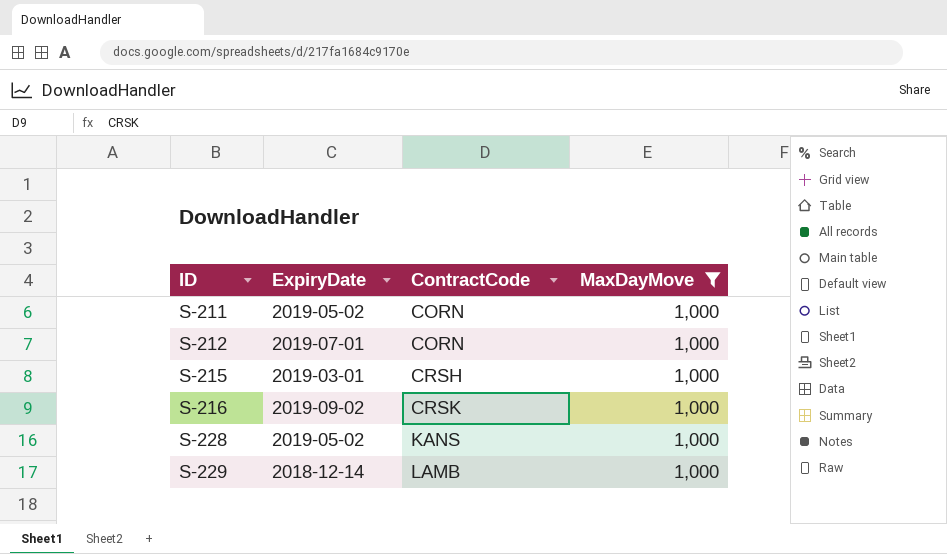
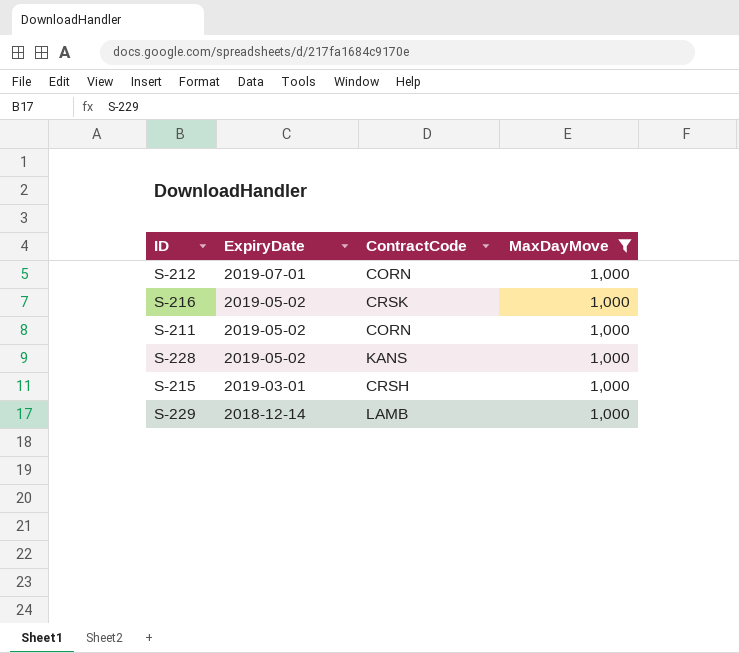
row order: ID ascending -> ExpiryDate descending
S-216 | ExpiryDate: 2019-09-02 -> 2019-05-02

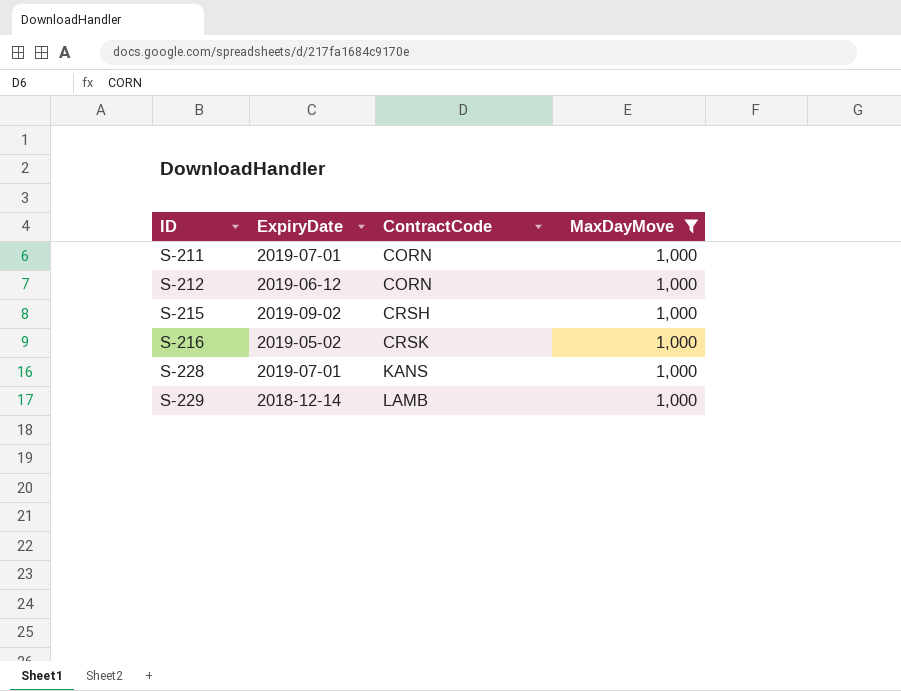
row order: ExpiryDate descending -> ID ascending
S-211 | ExpiryDate: 2019-05-02 -> 2019-07-01
S-212 | ExpiryDate: 2019-07-01 -> 2019-06-12
S-215 | ExpiryDate: 2019-03-01 -> 2019-09-02
S-228 | ExpiryDate: 2019-05-02 -> 2019-07-01

